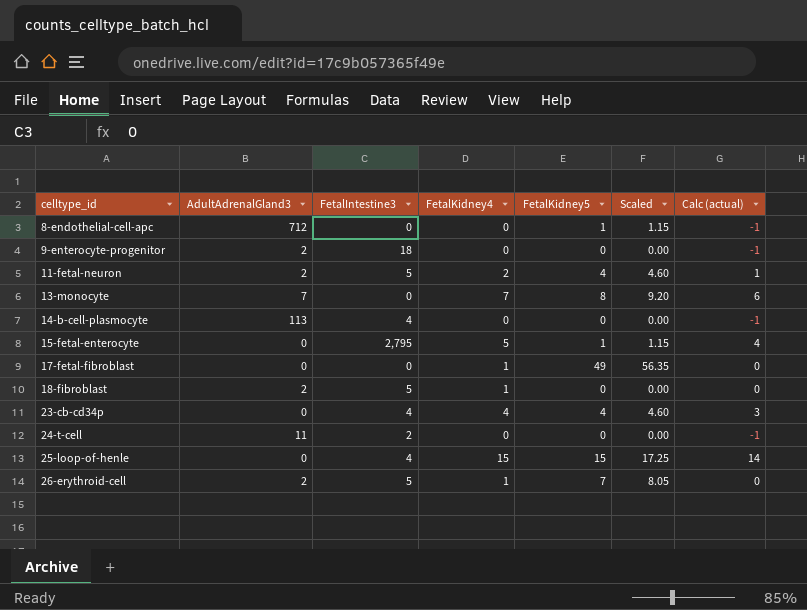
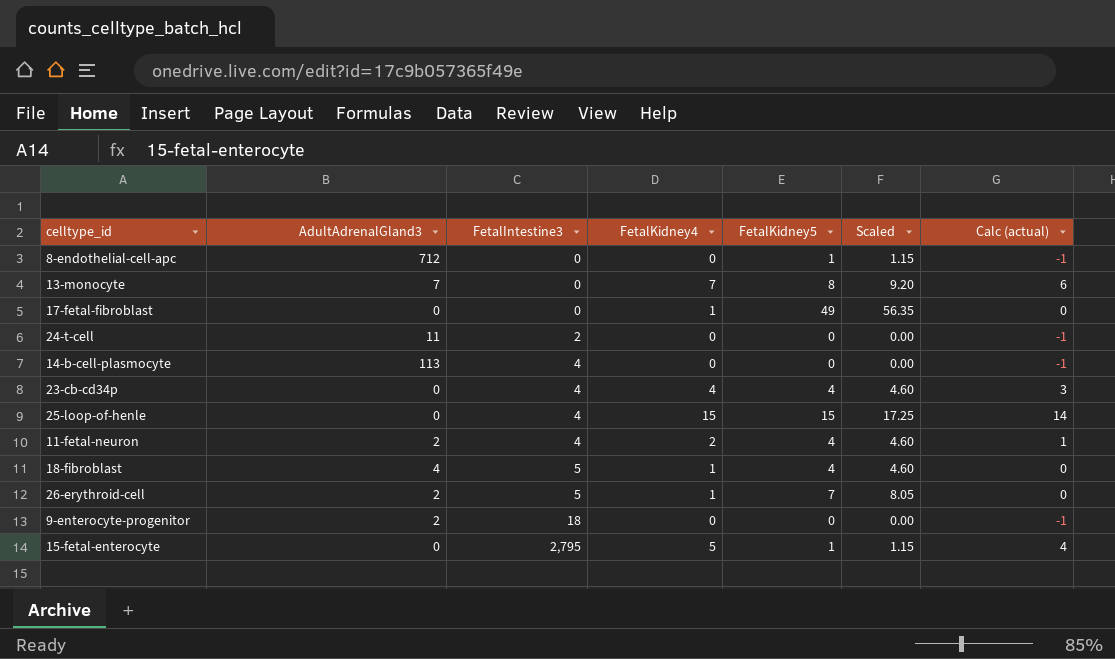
row order: celltype_id ascending -> FetalIntestine3 ascending
11-fetal-neuron | FetalIntestine3: 5 -> 4
18-fibroblast | AdultAdrenalGland3: 2 -> 4
18-fibroblast | FetalKidney5: 0 -> 4
18-fibroblast | Scaled: 0.00 -> 4.60

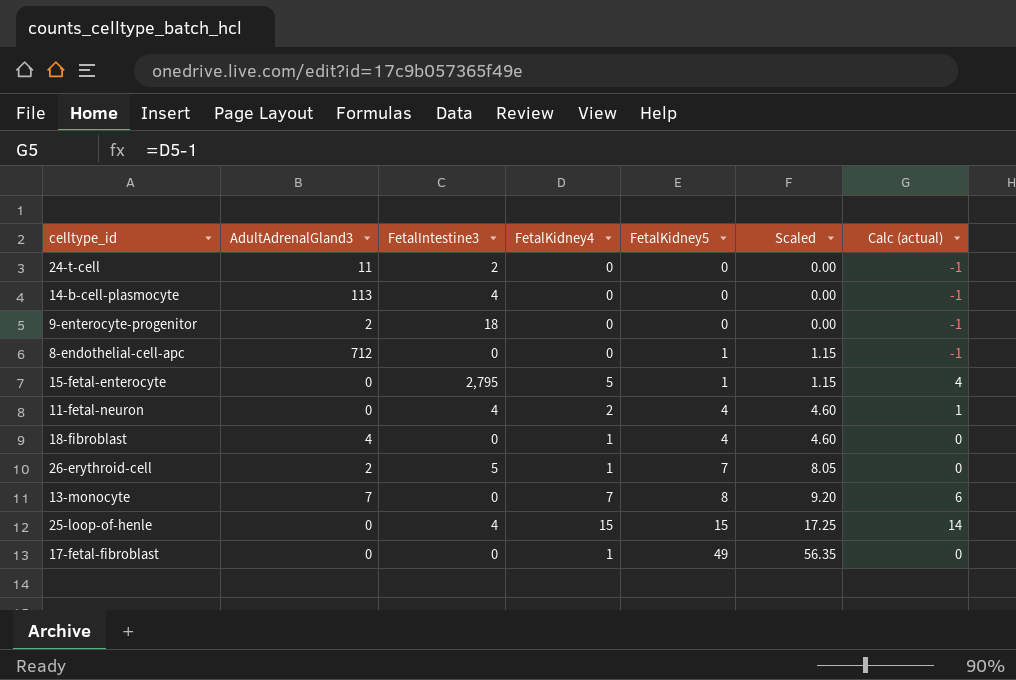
row order: FetalIntestine3 ascending -> FetalKidney5 ascending
row 23-cb-cd34p: 0 | 4 | 4 | 4 | 4.60 | 3 -> none
11-fetal-neuron | AdultAdrenalGland3: 2 -> 0
18-fibroblast | FetalIntestine3: 5 -> 0

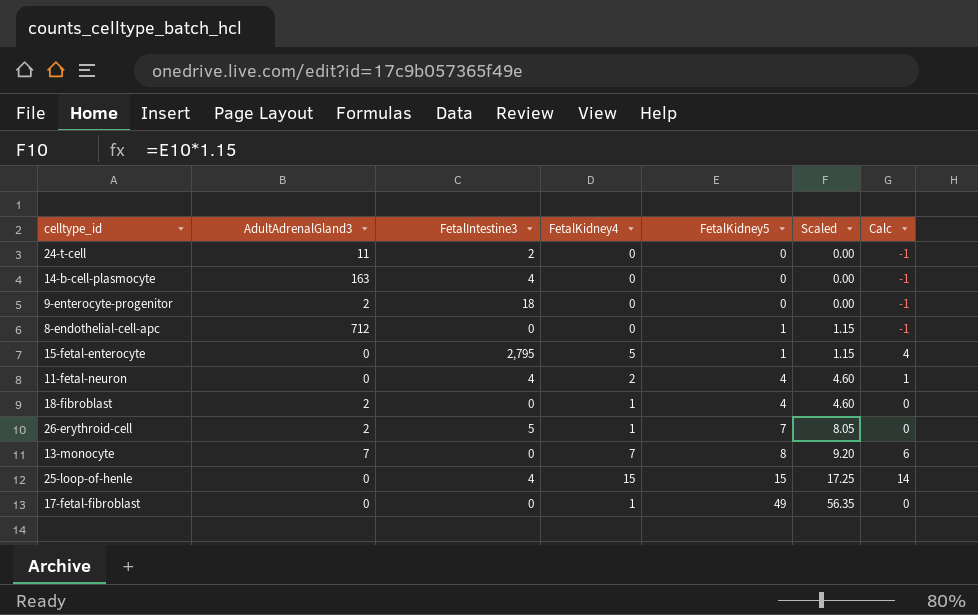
column name: Calc (actual) -> Calc
14-b-cell-plasmocyte | AdultAdrenalGland3: 113 -> 163
18-fibroblast | AdultAdrenalGland3: 4 -> 2

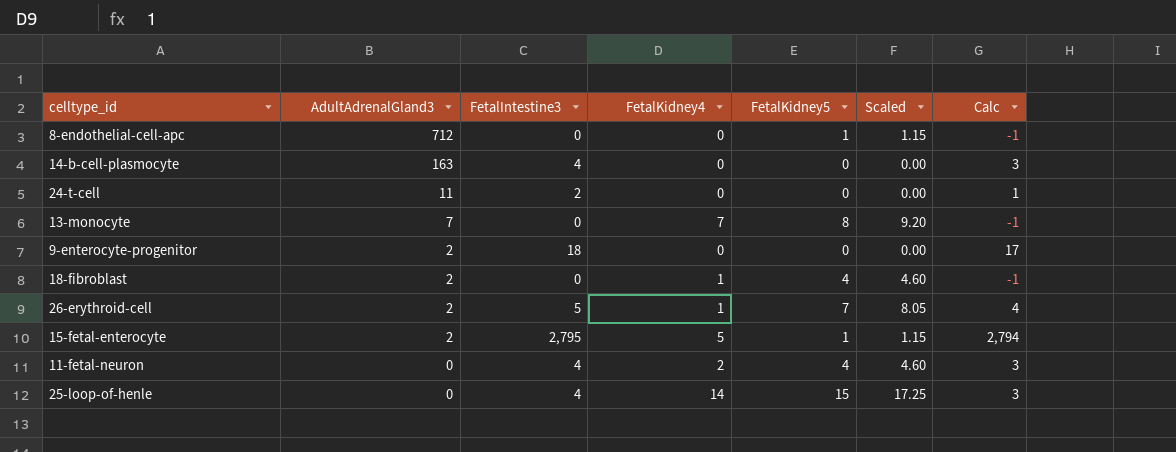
row order: FetalKidney5 ascending -> AdultAdrenalGland3 descending
column Calc | formula: [FetalKidney4] - 1 -> [FetalIntestine3] - 1
row 17-fetal-fibroblast: 0 | 0 | 1 | 49 | 56.35 | 0 -> none
15-fetal-enterocyte | AdultAdrenalGland3: 0 -> 2
25-loop-of-henle | FetalKidney4: 15 -> 14

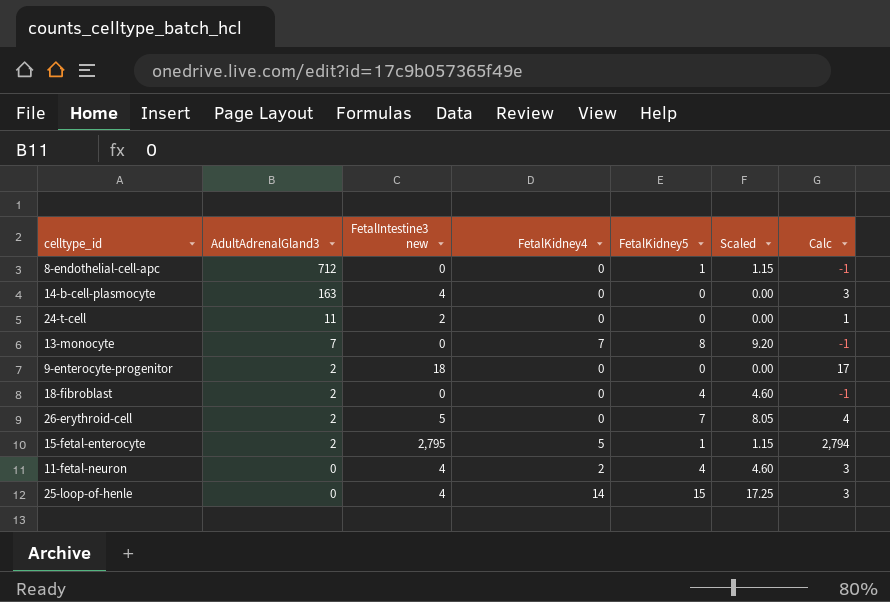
column name: FetalIntestine3 -> FetalIntestine3 new
18-fibroblast | FetalKidney4: 1 -> 0
26-erythroid-cell | FetalKidney4: 1 -> 0

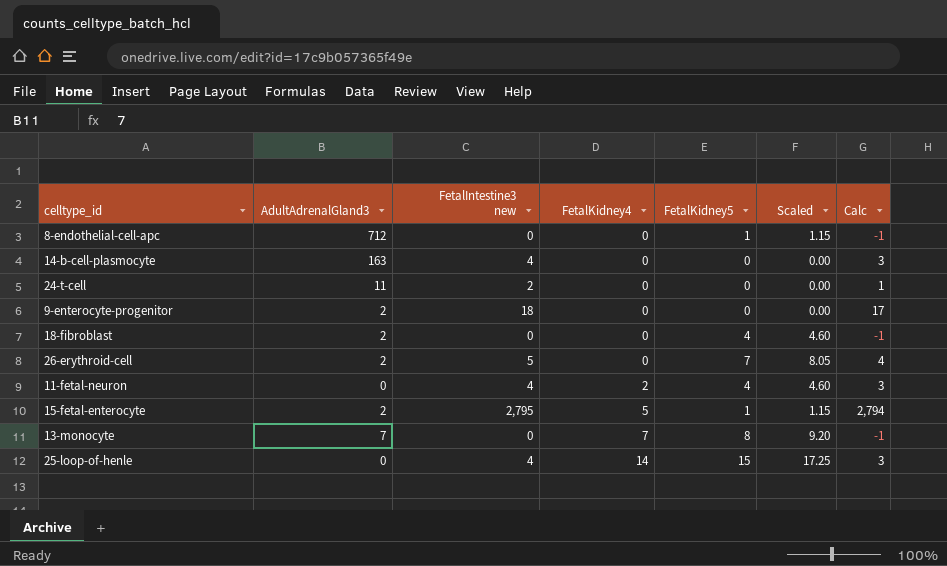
row order: AdultAdrenalGland3 descending -> FetalKidney4 ascending

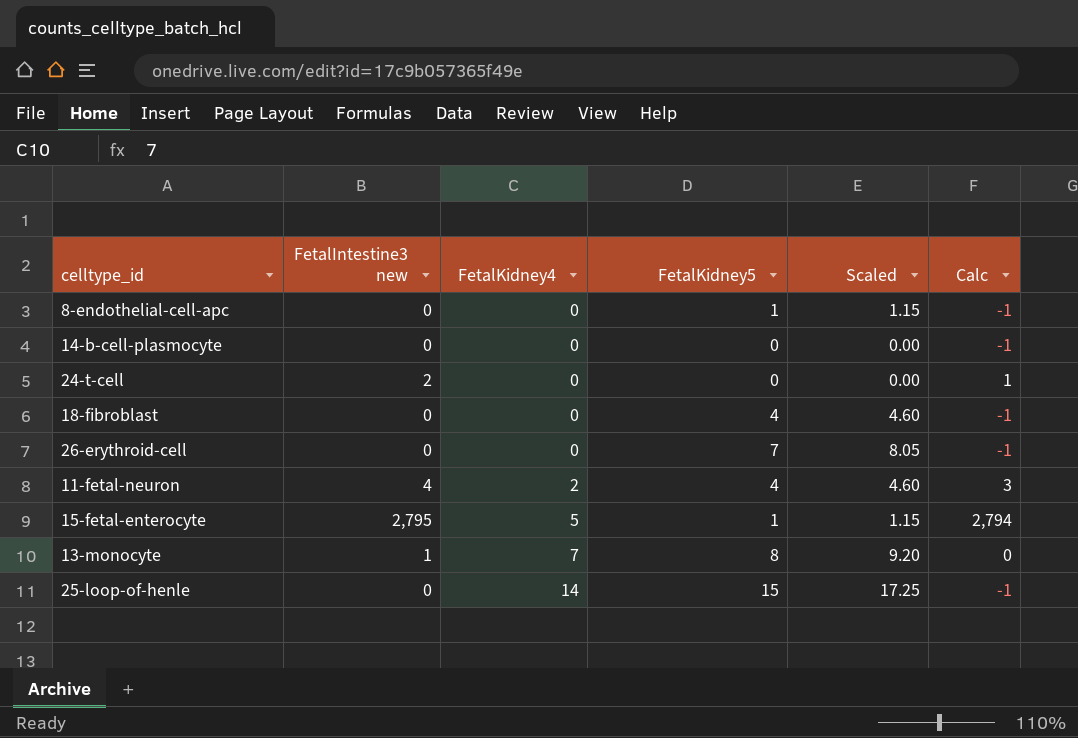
column AdultAdrenalGland3 | position: 2 -> none
row 9-enterocyte-progenitor: 2 | 18 | 0 | 0 | 0.00 | 17 -> none
14-b-cell-plasmocyte | FetalIntestine3 new: 4 -> 0
14-b-cell-plasmocyte | Calc: 3 -> -1
26-erythroid-cell | FetalIntestine3 new: 5 -> 0
26-erythroid-cell | Calc: 4 -> -1
13-monocyte | FetalIntestine3 new: 0 -> 1
13-monocyte | Calc: -1 -> 0
25-loop-of-henle | FetalIntestine3 new: 4 -> 0
25-loop-of-henle | Calc: 3 -> -1

